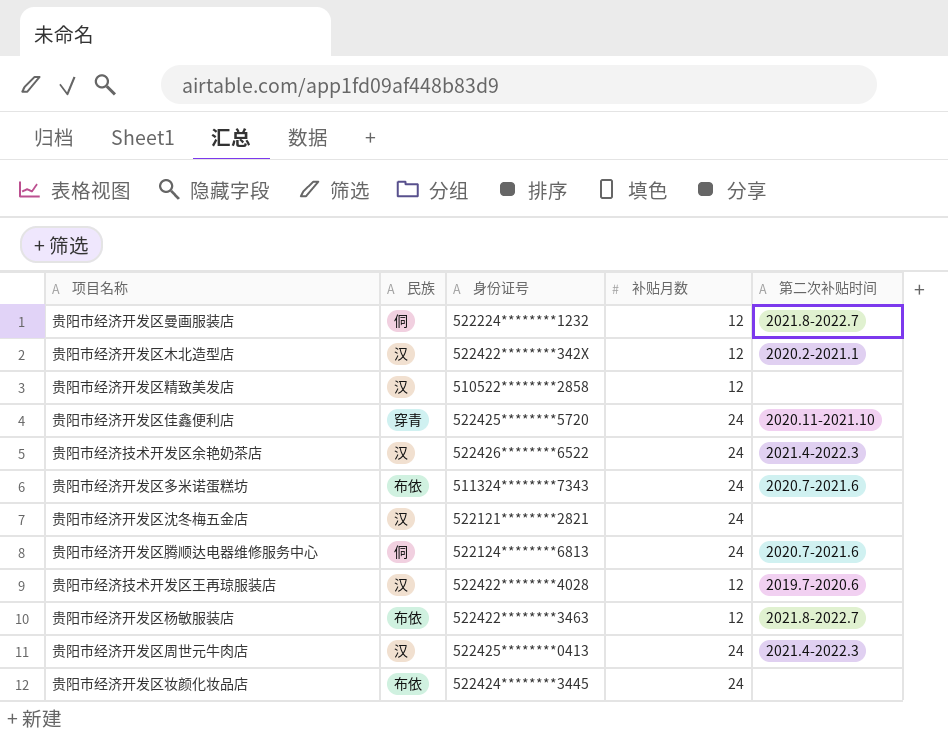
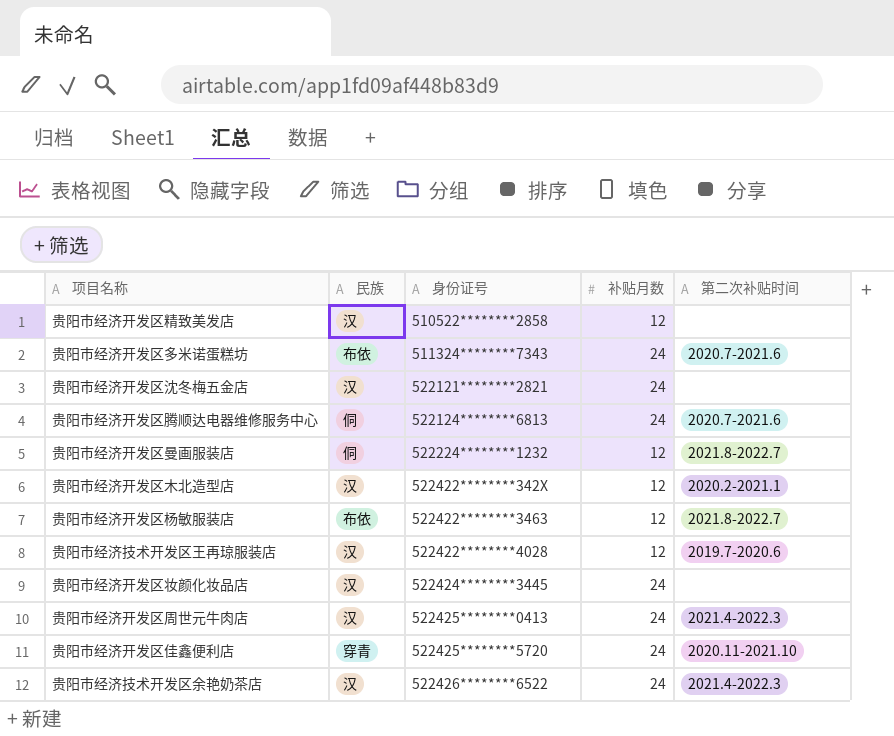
row order: none -> 身份证号 ascending
贵阳市经济开发区妆颜化妆品店 | 民族: 布依 -> 汉

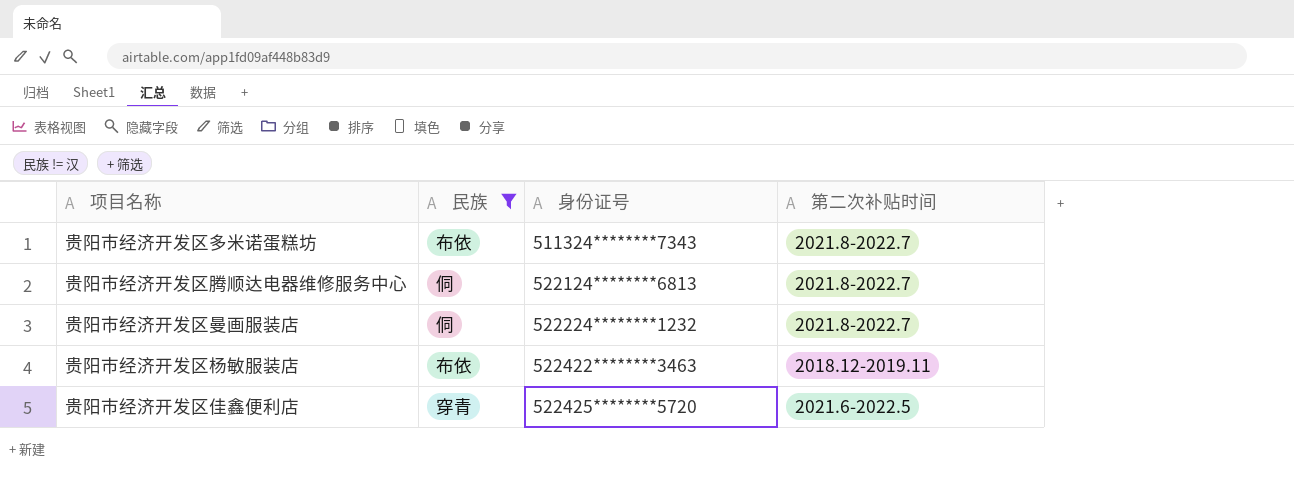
filter: none -> 民族 != 汉
column 补贴月数 | position: 4 -> none
贵阳市经济开发区多米诺蛋糕坊 | 第二次补贴时间: 2020.7-2021.6 -> 2021.8-2022.7
贵阳市经济开发区腾顺达电器维修服务中心 | 第二次补贴时间: 2020.7-2021.6 -> 2021.8-2022.7
贵阳市经济开发区杨敏服装店 | 第二次补贴时间: 2021.8-2022.7 -> 2018.12-2019.11
贵阳市经济开发区佳鑫便利店 | 第二次补贴时间: 2020.11-2021.10 -> 2021.6-2022.5

